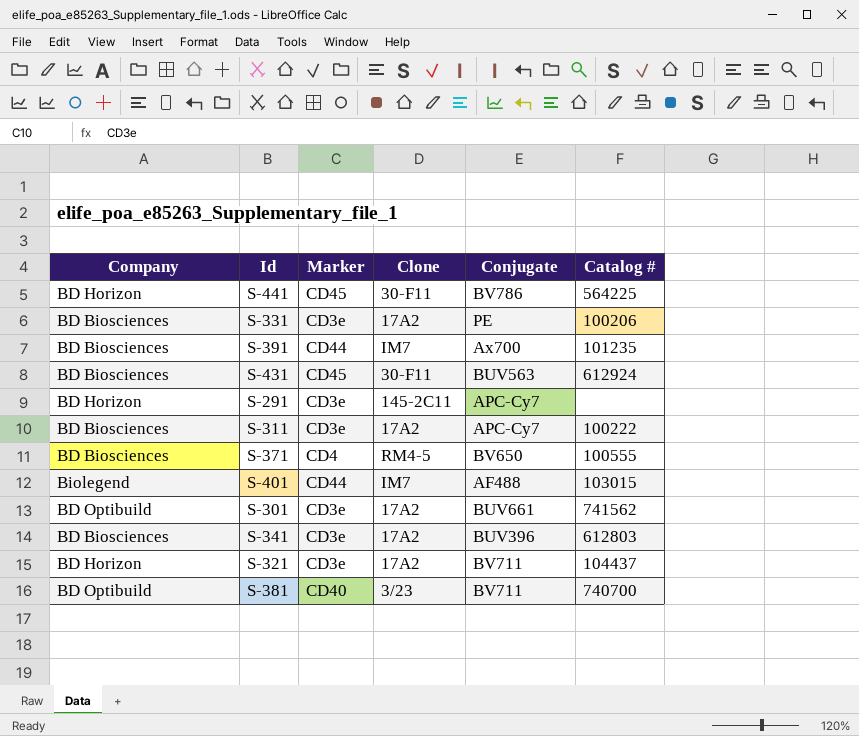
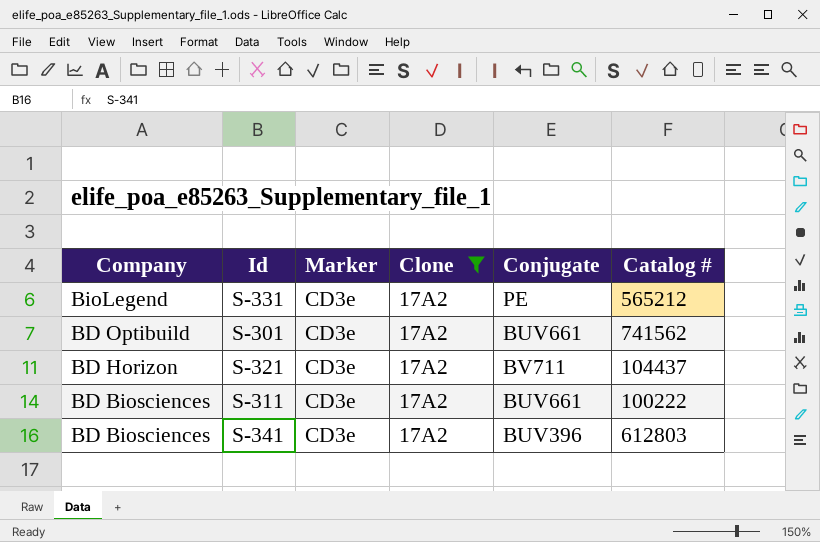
filter: none -> Clone = 17A2
row order: none -> Company descending
S-331 | Company: BD Biosciences -> BioLegend
S-331 | Catalog #: 100206 -> 565212
S-311 | Conjugate: APC-Cy7 -> BUV661

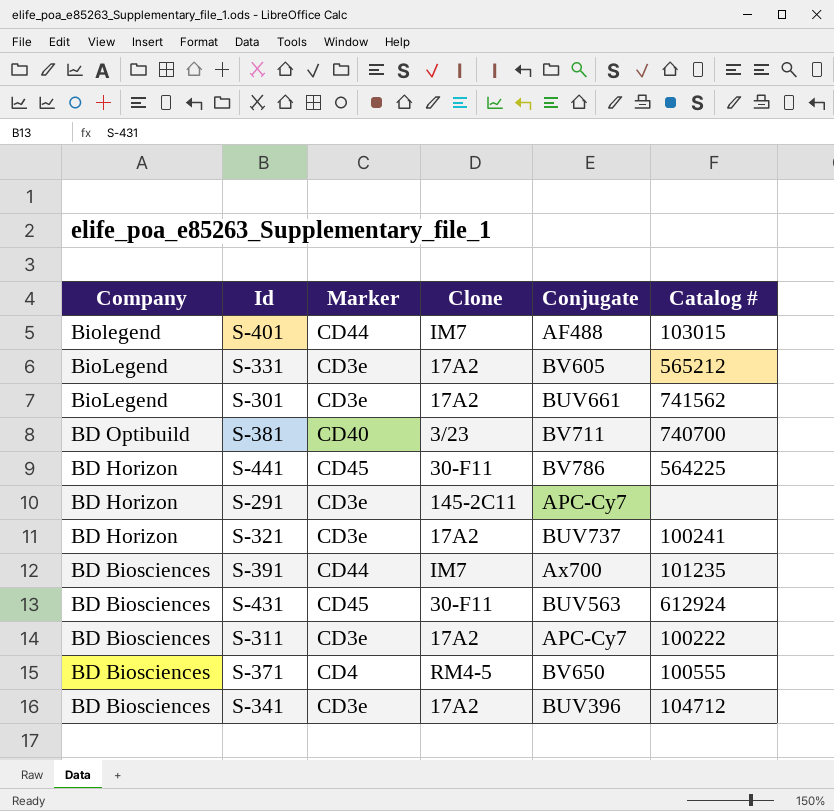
filter: Clone = 17A2 -> none
S-331 | Conjugate: PE -> BV605
S-301 | Company: BD Optibuild -> BioLegend
S-321 | Conjugate: BV711 -> BUV737
S-321 | Catalog #: 104437 -> 100241
S-311 | Conjugate: BUV661 -> APC-Cy7
S-341 | Catalog #: 612803 -> 104712

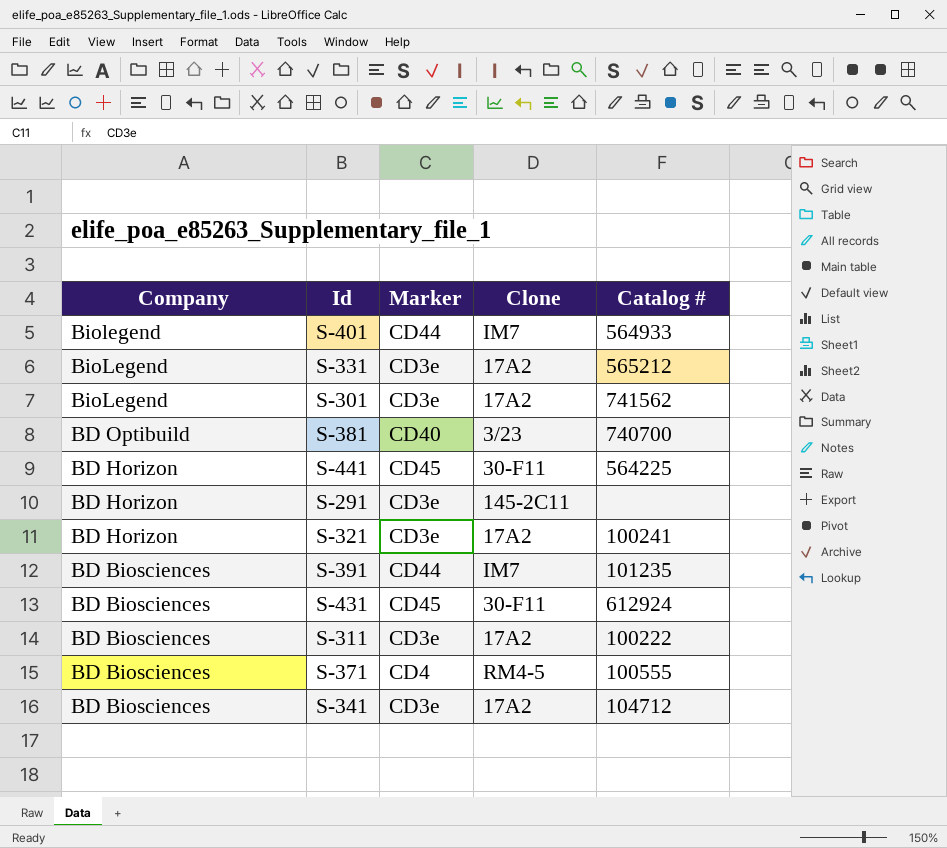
column Conjugate | position: 5 -> none
S-401 | Catalog #: 103015 -> 564933

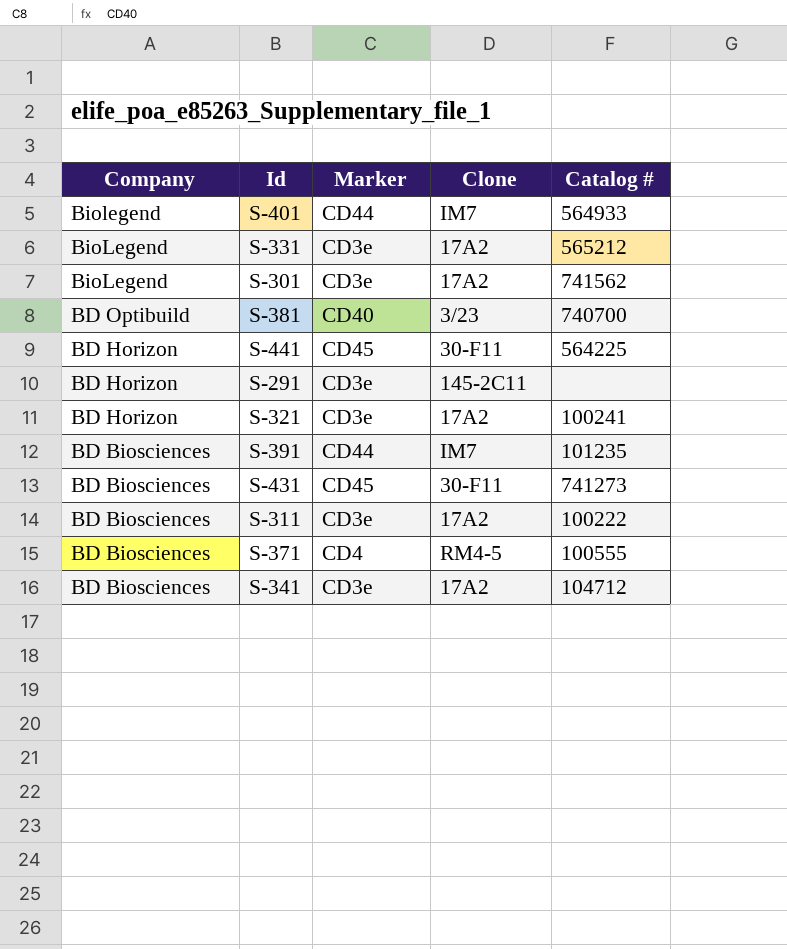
S-431 | Catalog #: 612924 -> 741273

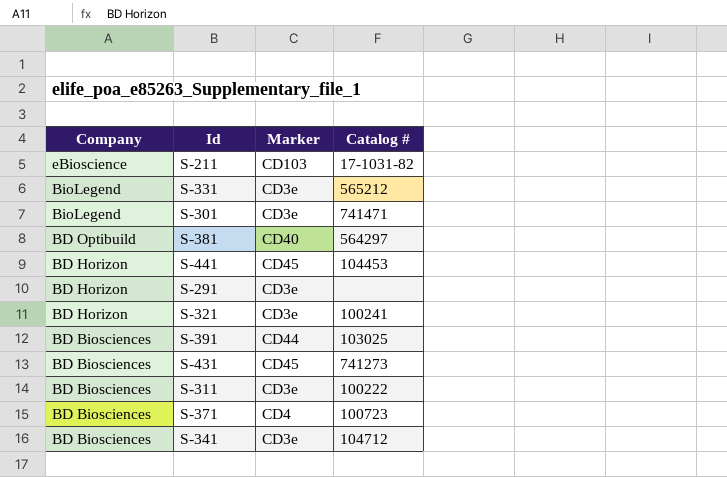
column Clone | position: 4 -> none
row S-401: Biolegend | CD44 | IM7 | 564933 -> none
row S-211: none -> eBioscience | CD103 | 17-1031-82
S-301 | Catalog #: 741562 -> 741471
S-381 | Catalog #: 740700 -> 564297
S-441 | Catalog #: 564225 -> 104453
S-391 | Catalog #: 101235 -> 103025
S-371 | Catalog #: 100555 -> 100723

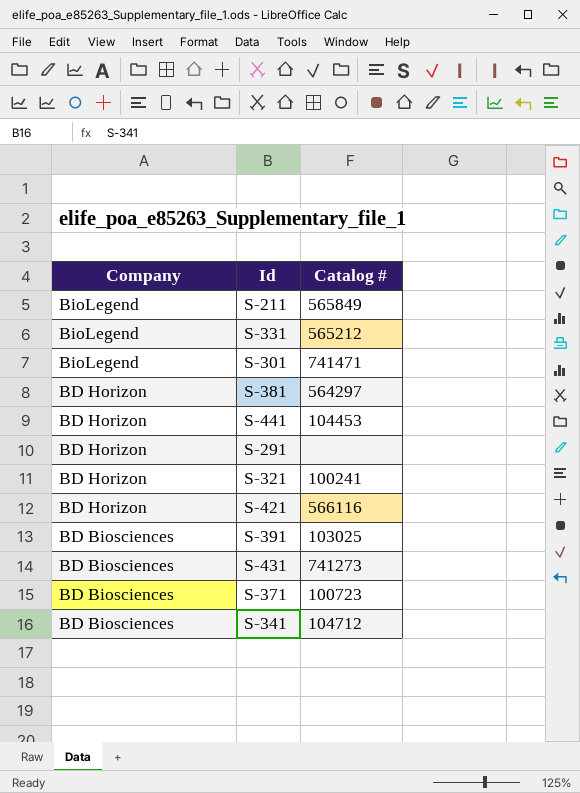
column Marker | position: 3 -> none
row S-311: BD Biosciences | CD3e | 100222 -> none
S-211 | Company: eBioscience -> BioLegend
S-211 | Catalog #: 17-1031-82 -> 565849
S-381 | Company: BD Optibuild -> BD Horizon
row S-421: none -> BD Horizon | 566116

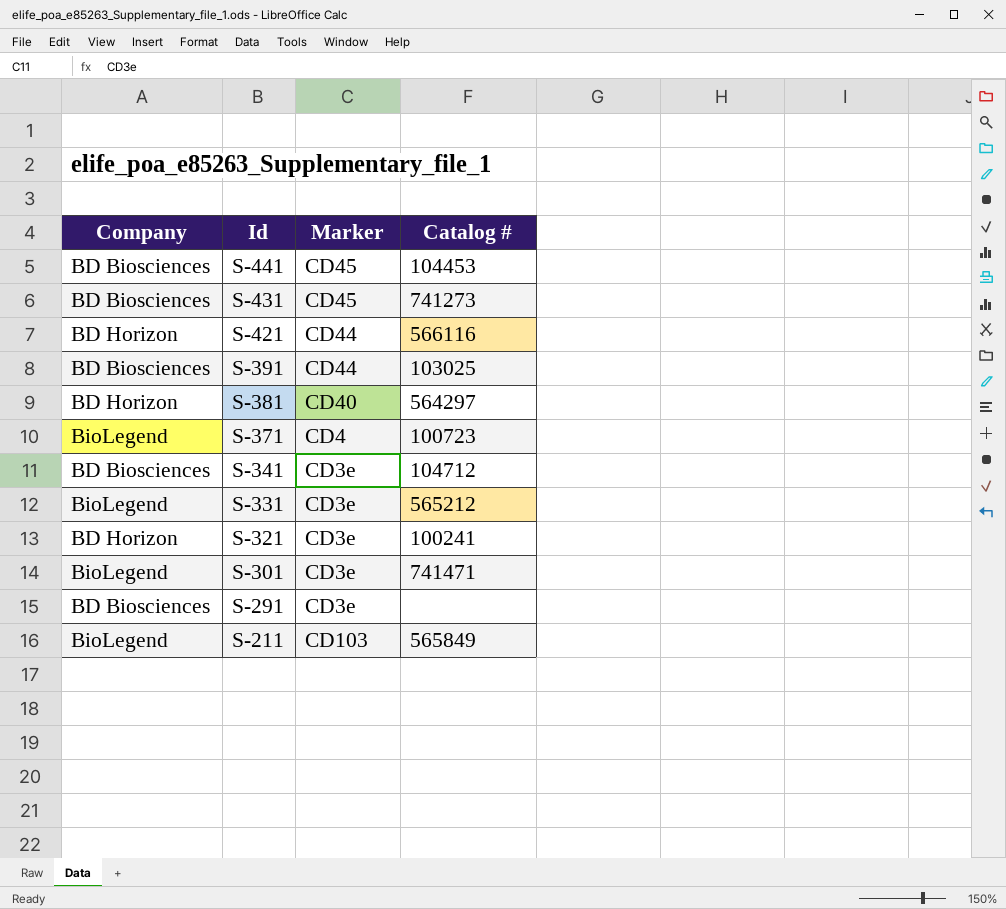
row order: Company descending -> Id descending
column Marker | position: none -> 3
S-441 | Company: BD Horizon -> BD Biosciences
S-371 | Company: BD Biosciences -> BioLegend
S-291 | Company: BD Horizon -> BD Biosciences

